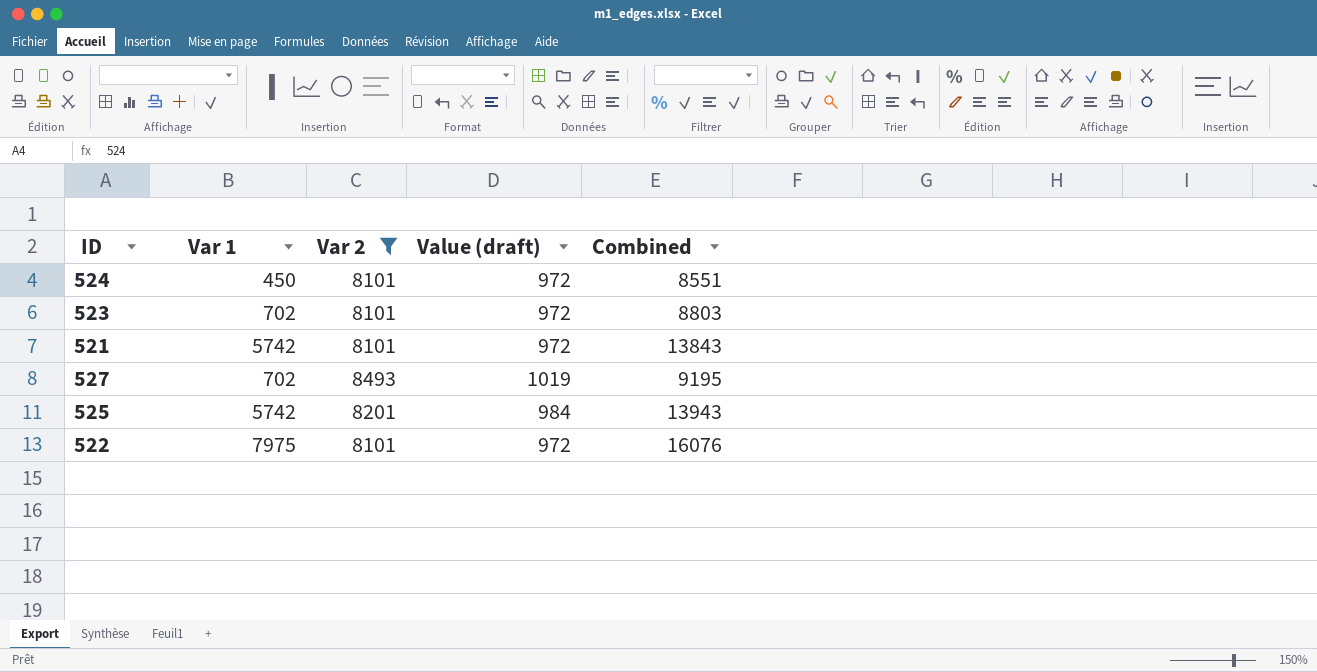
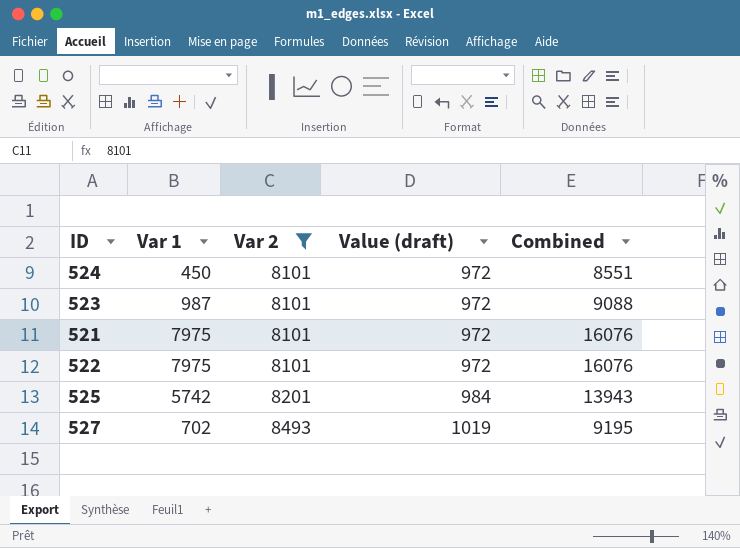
row order: none -> Var 2 ascending
523 | Var 1: 702 -> 987
523 | Combined: 8803 -> 9088
521 | Var 1: 5742 -> 7975
521 | Combined: 13843 -> 16076

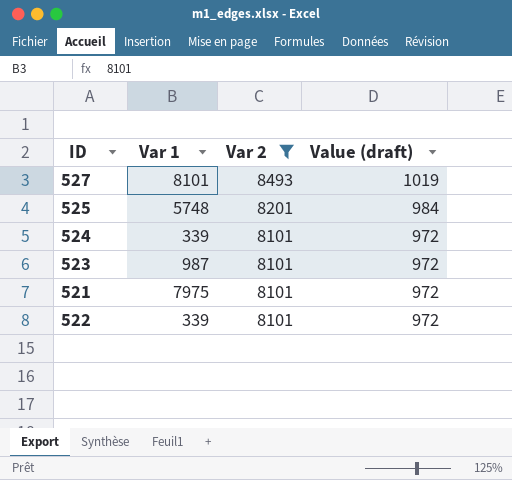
row order: Var 2 ascending -> Var 2 descending
column Combined | formula: [Var 1] + [Var 2] -> none
527 | Var 1: 702 -> 8101
525 | Var 1: 5742 -> 5748
524 | Var 1: 450 -> 339
522 | Var 1: 7975 -> 339

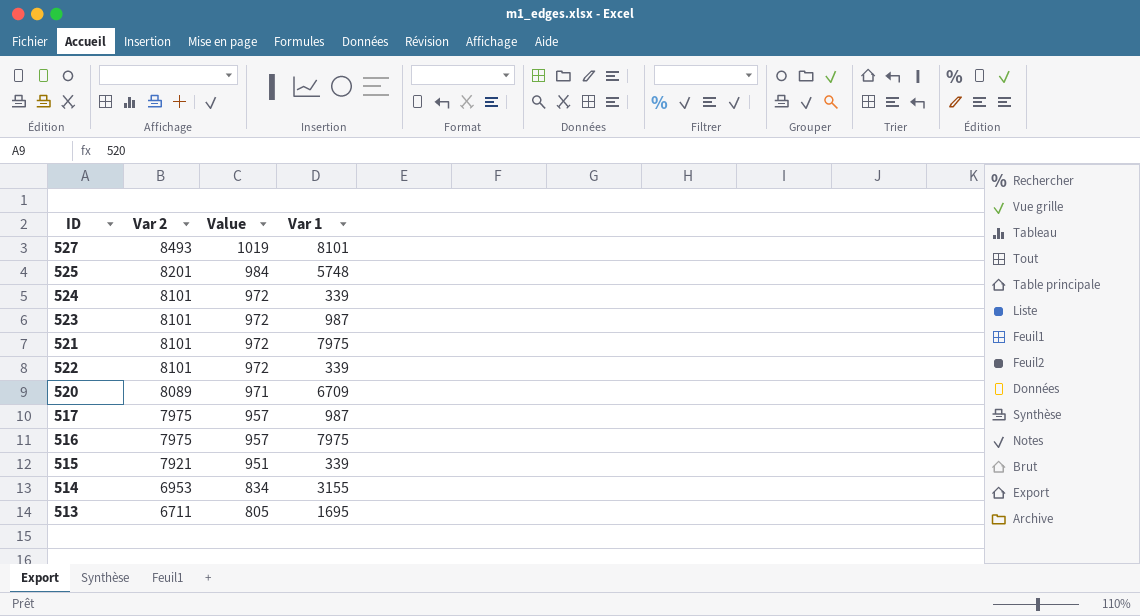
filter: Var 2 >= 8101 -> none
column name: Value (draft) -> Value
column Var 1 | position: 2 -> 4

